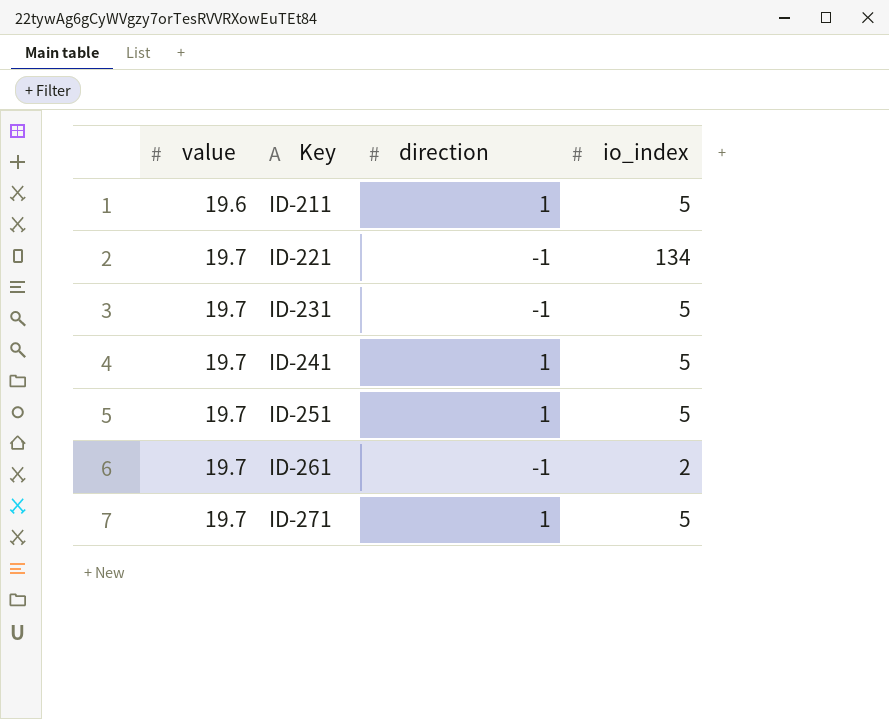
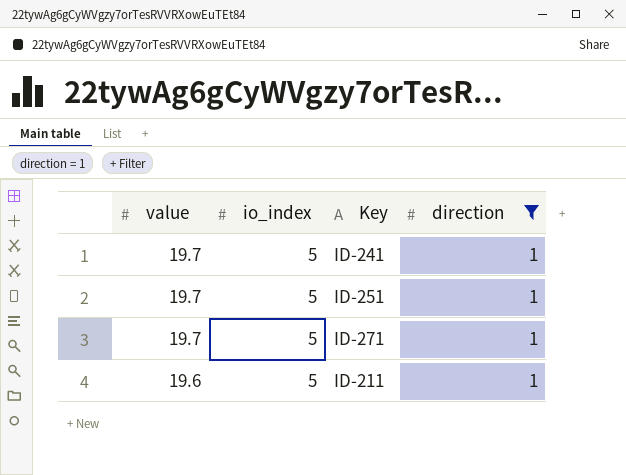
filter: none -> direction = 1
row order: value ascending -> value descending
column io_index | position: 4 -> 2

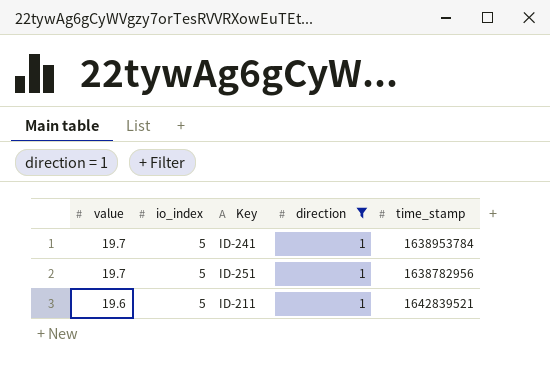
column time_stamp | position: none -> 5
row ID-271: 19.7 | 5 | 1 -> none

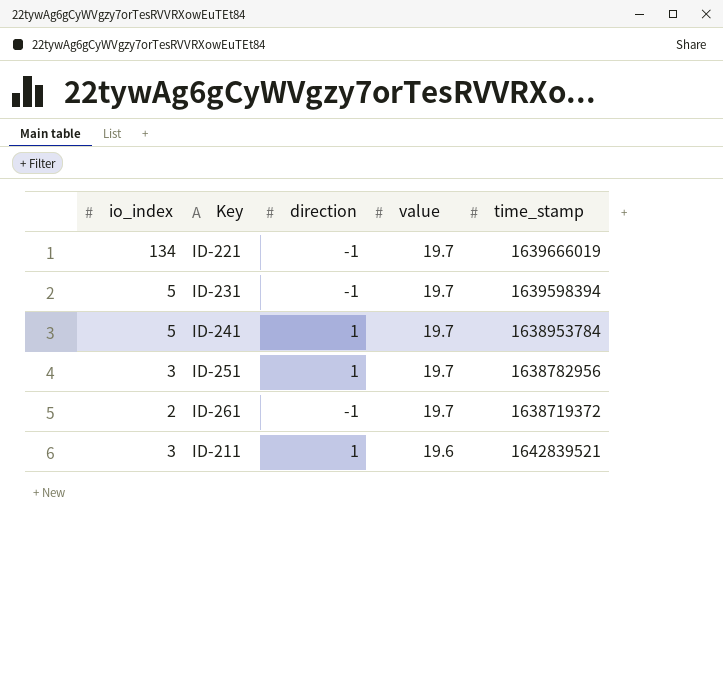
filter: direction = 1 -> none
column value | position: 1 -> 4
ID-251 | io_index: 5 -> 3
ID-211 | io_index: 5 -> 3

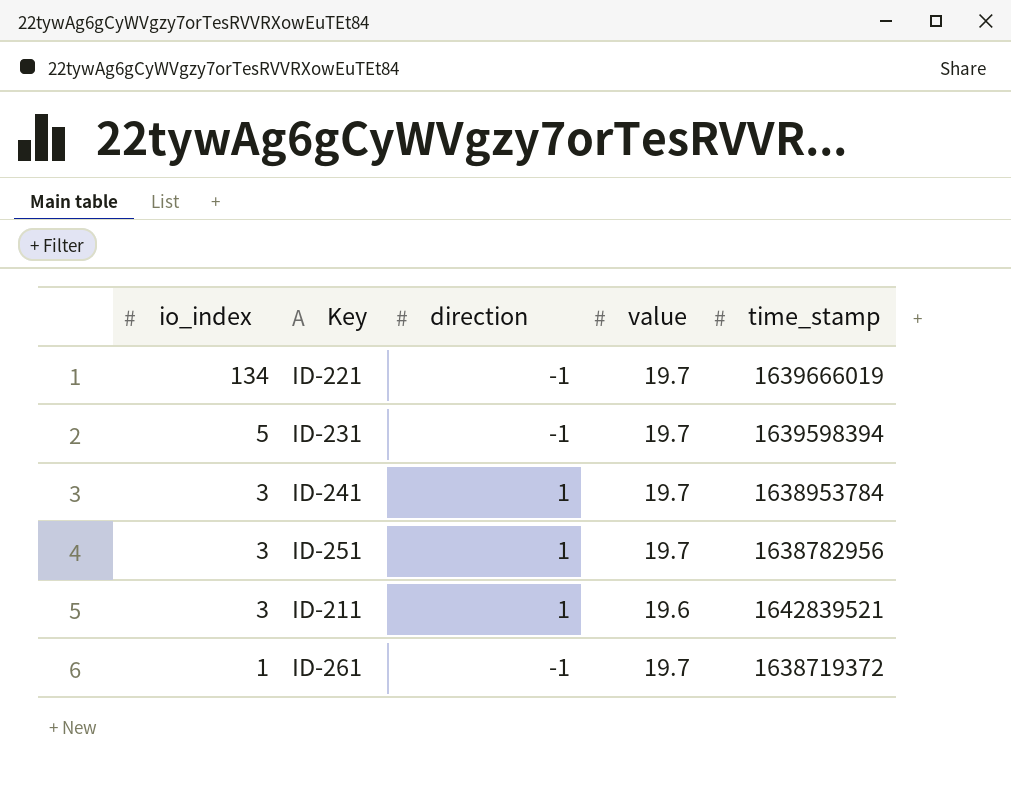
row order: value descending -> io_index descending
ID-241 | io_index: 5 -> 3
ID-261 | io_index: 2 -> 1

